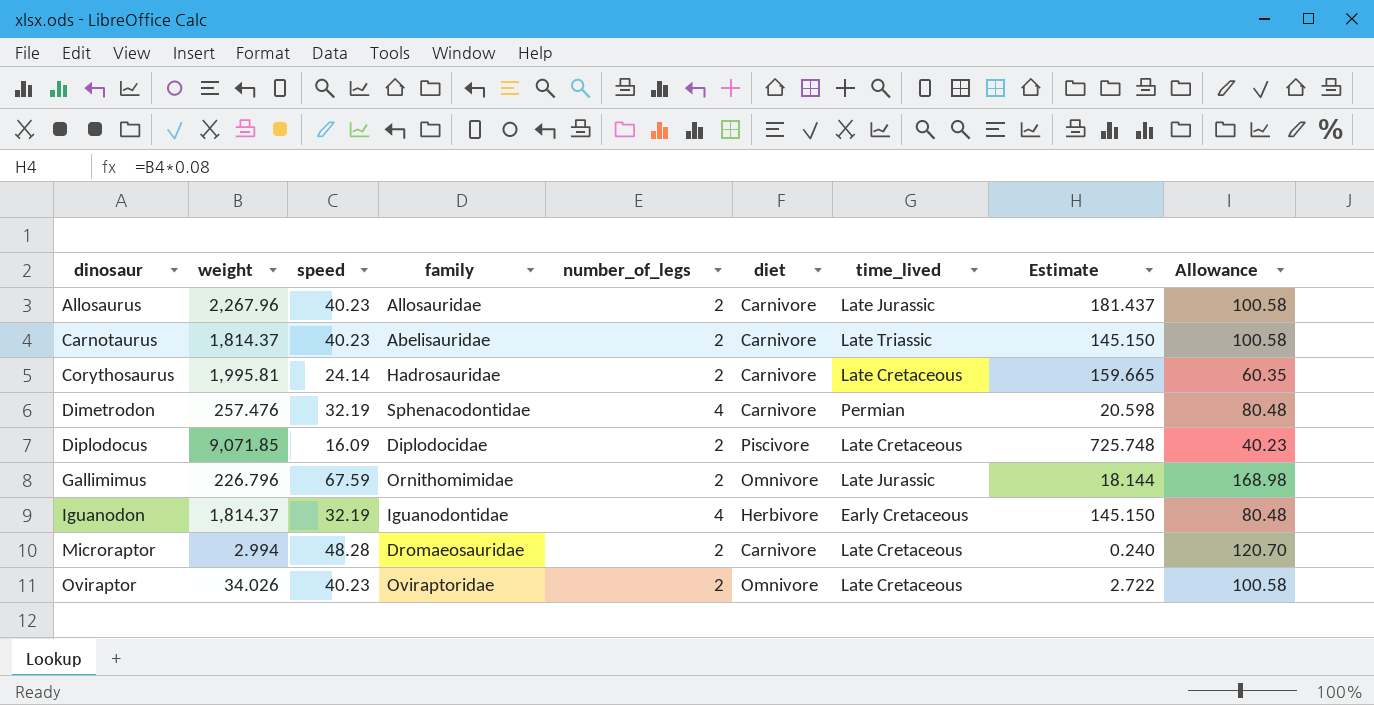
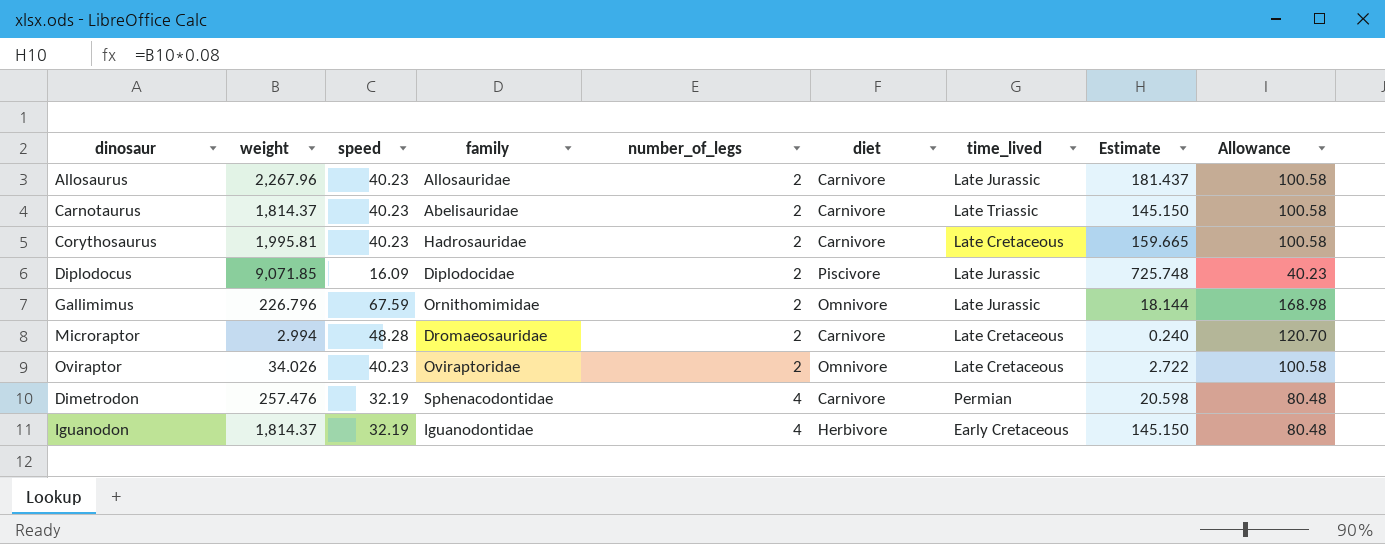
row order: dinosaur ascending -> number_of_legs ascending
Corythosaurus | speed: 24.14 -> 40.23
Corythosaurus | Allowance: 60.35 -> 100.58
Diplodocus | time_lived: Late Cretaceous -> Late Jurassic

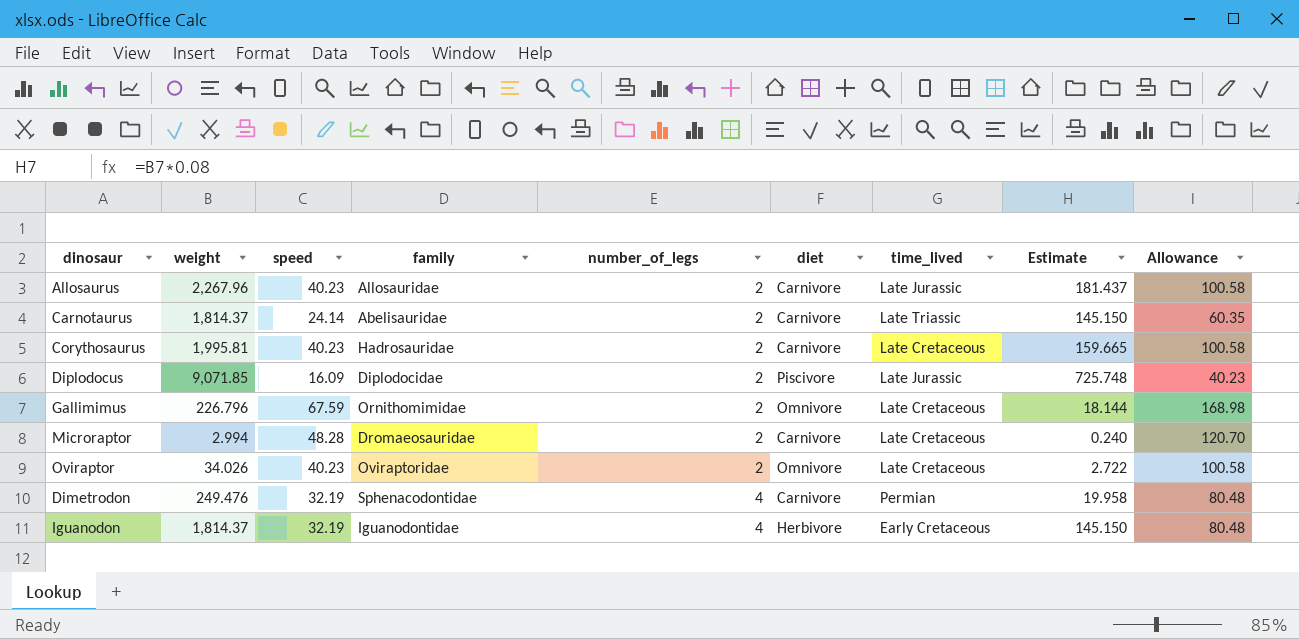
Carnotaurus | speed: 40.23 -> 24.14
Carnotaurus | Allowance: 100.58 -> 60.35
Gallimimus | time_lived: Late Jurassic -> Late Cretaceous
Dimetrodon | weight: 257.476 -> 249.476
Dimetrodon | Estimate: 20.598 -> 19.958

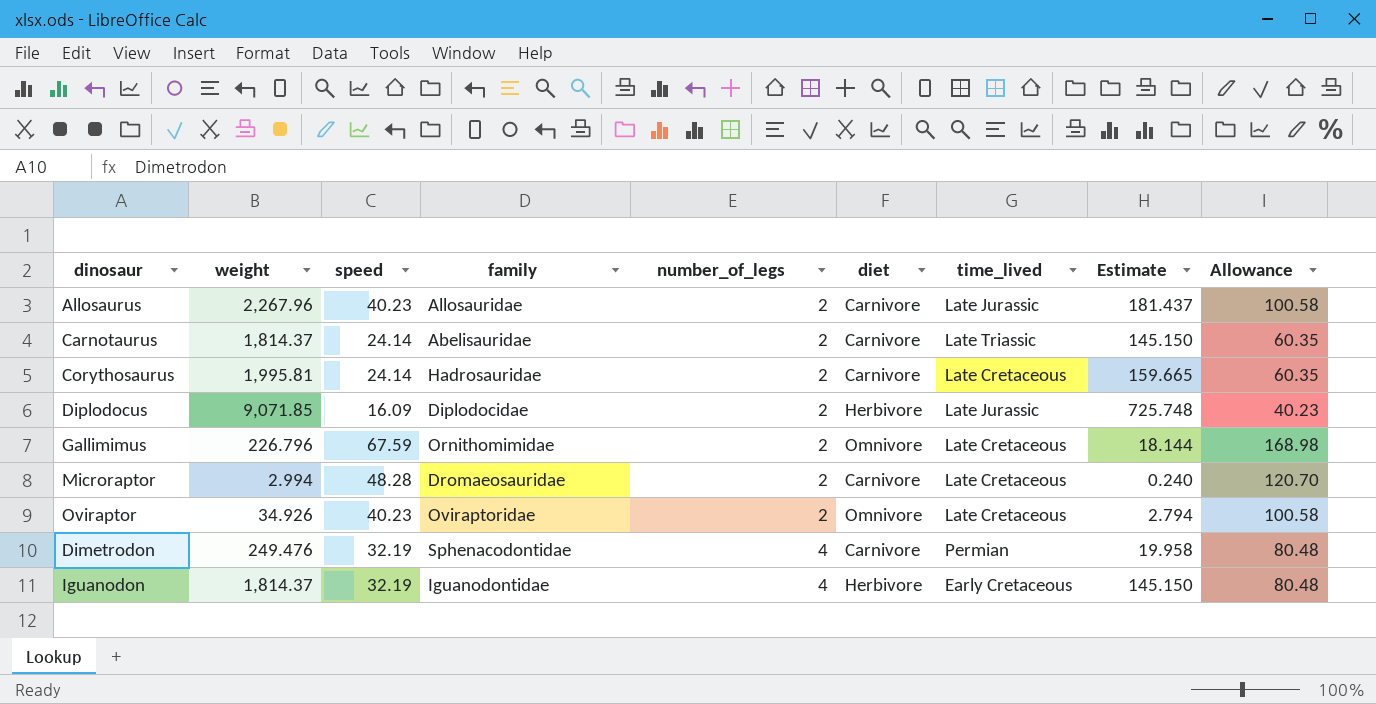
Corythosaurus | speed: 40.23 -> 24.14
Corythosaurus | Allowance: 100.58 -> 60.35
Diplodocus | diet: Piscivore -> Herbivore
Oviraptor | weight: 34.026 -> 34.926
Oviraptor | Estimate: 2.722 -> 2.794

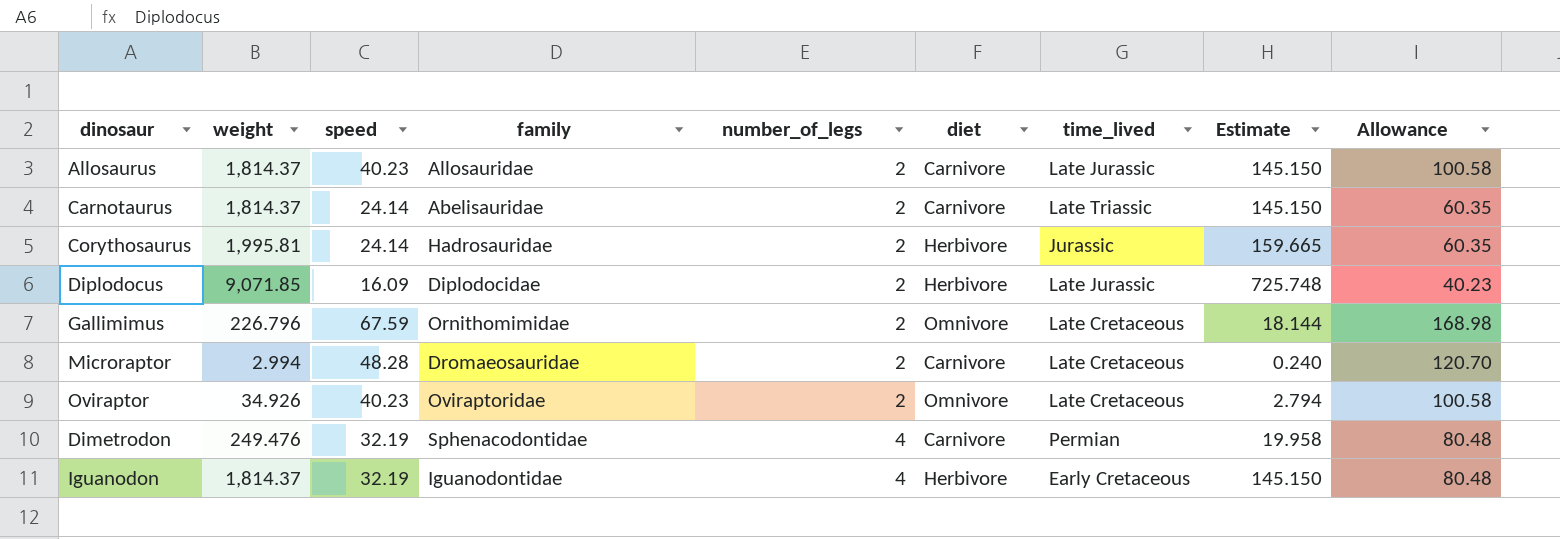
Allosaurus | weight: 2,267.96 -> 1,814.37
Allosaurus | Estimate: 181.437 -> 145.150
Corythosaurus | diet: Carnivore -> Herbivore
Corythosaurus | time_lived: Late Cretaceous -> Jurassic

